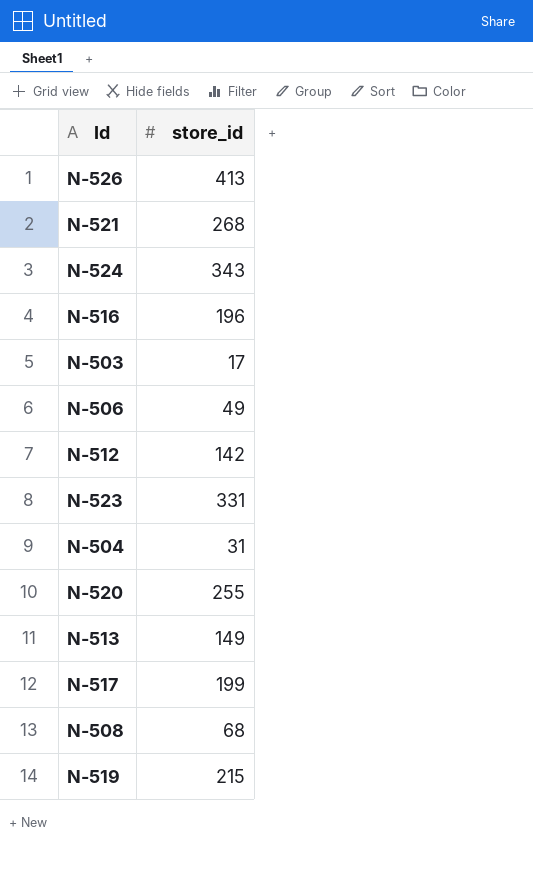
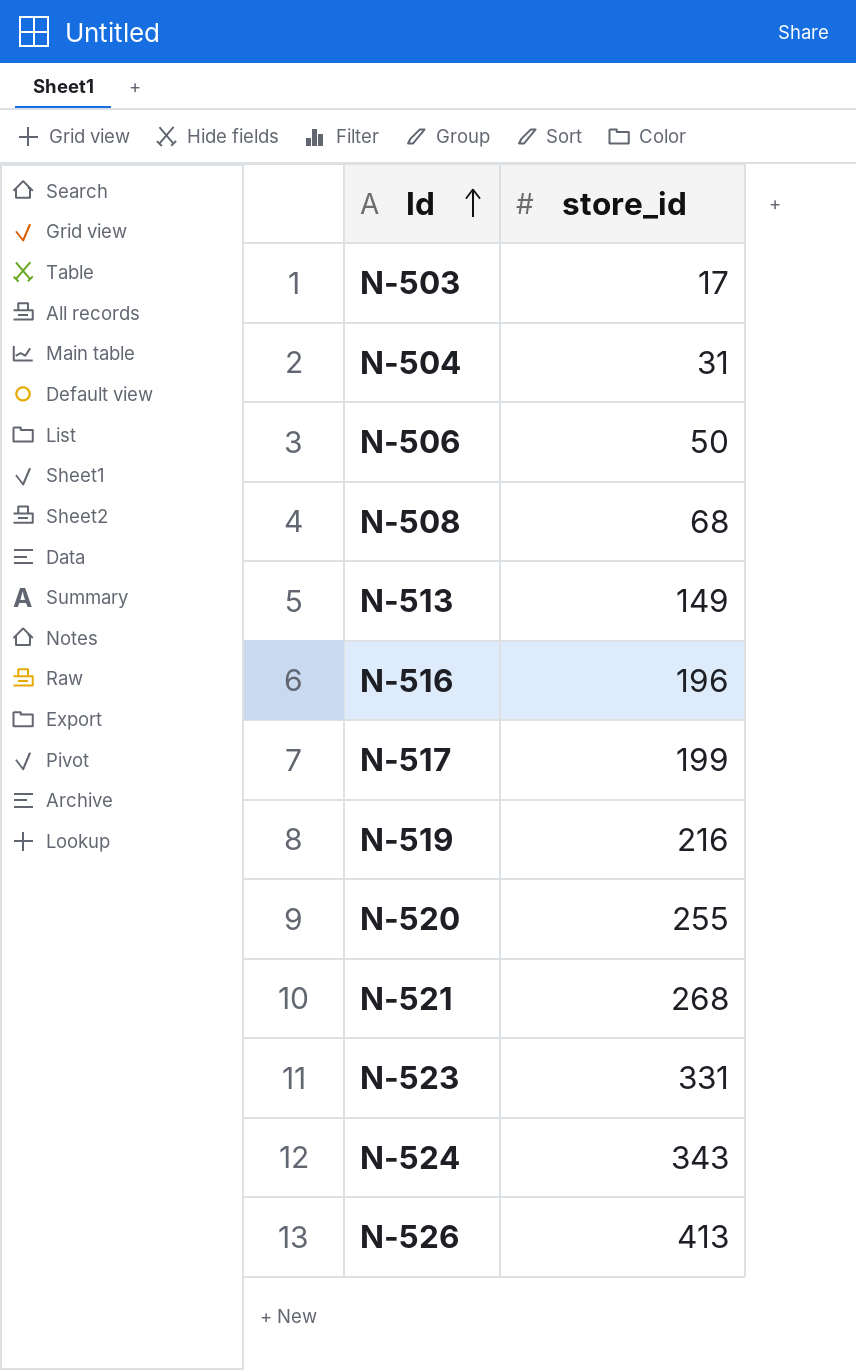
row order: none -> Id ascending
row N-512: 142 -> none
N-506 | store_id: 49 -> 50
N-519 | store_id: 215 -> 216

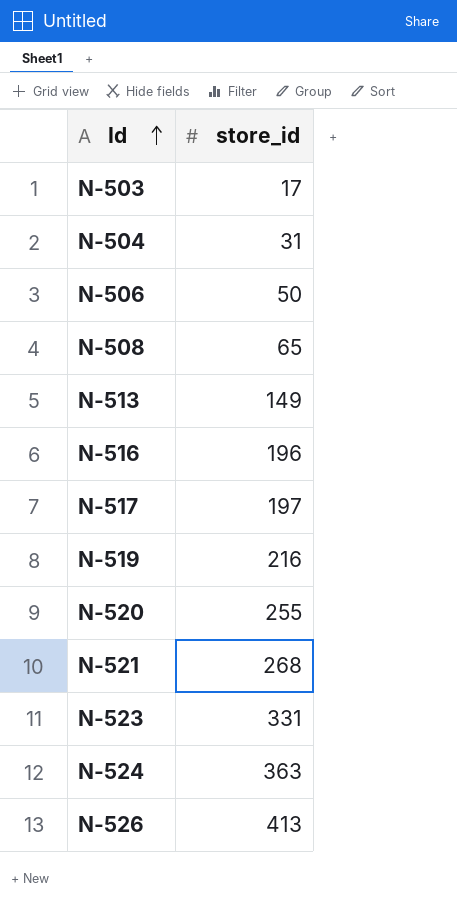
N-508 | store_id: 68 -> 65
N-517 | store_id: 199 -> 197
N-524 | store_id: 343 -> 363

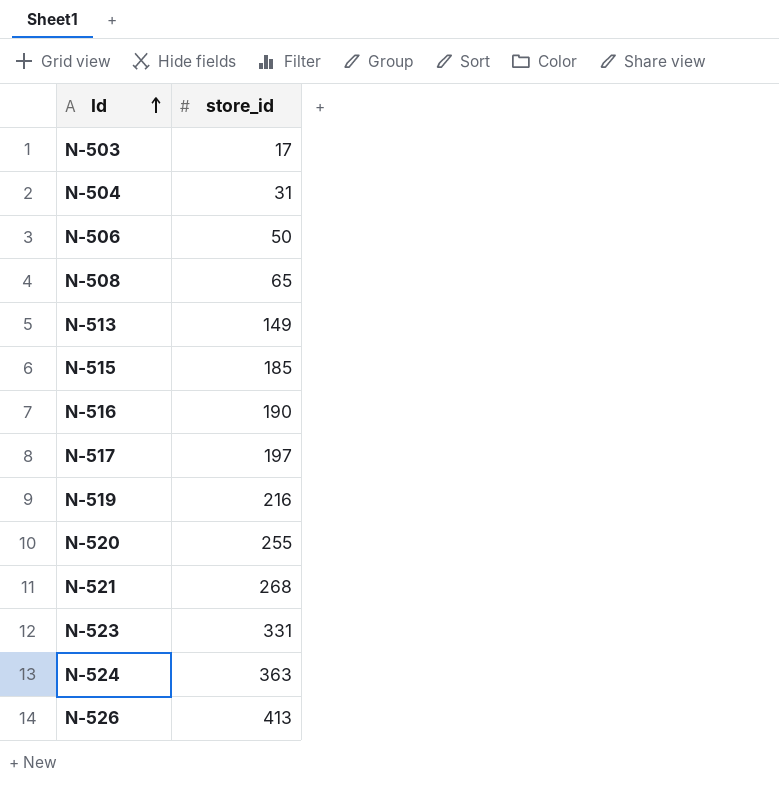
row N-515: none -> 185
N-516 | store_id: 196 -> 190

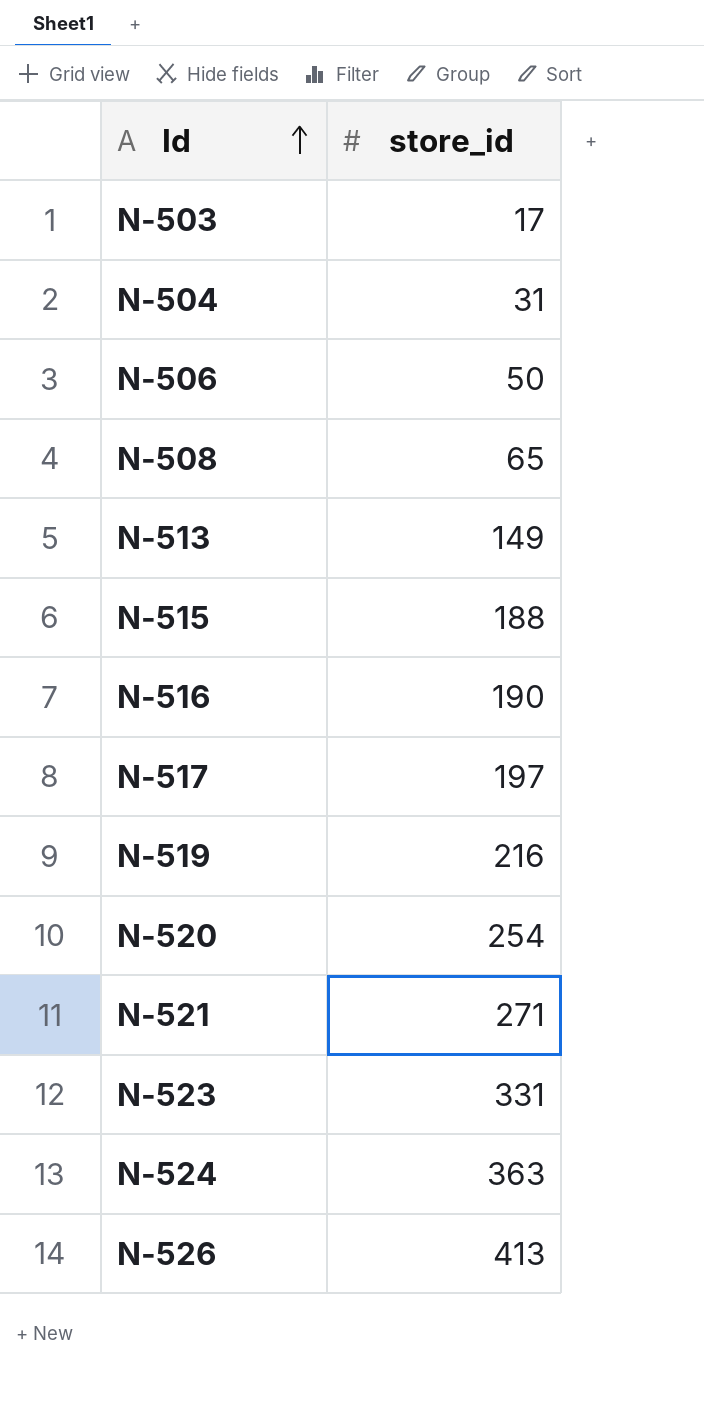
N-515 | store_id: 185 -> 188
N-520 | store_id: 255 -> 254
N-521 | store_id: 268 -> 271

